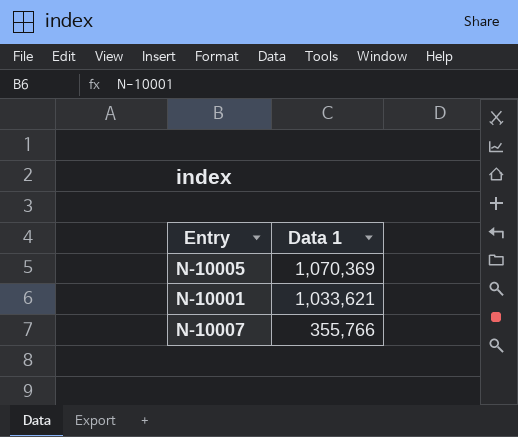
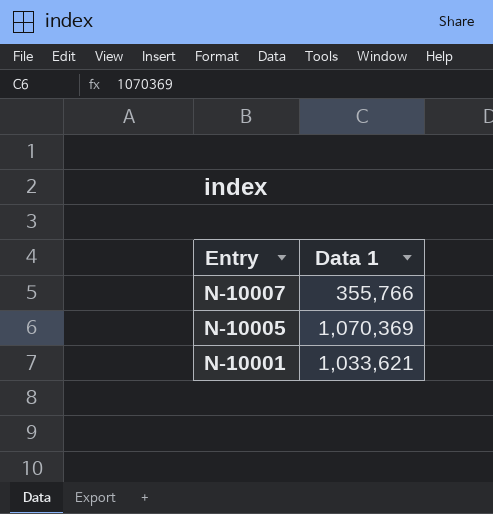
row order: Data 1 descending -> Entry descending

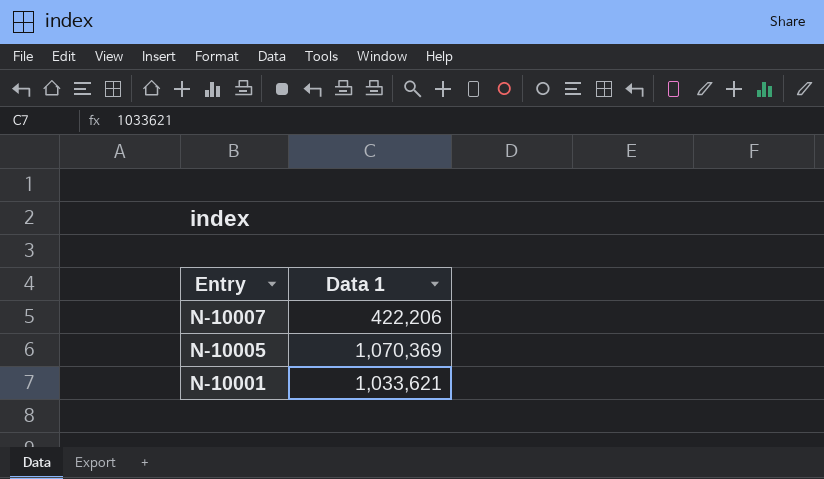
N-10007 | Data 1: 355,766 -> 422,206

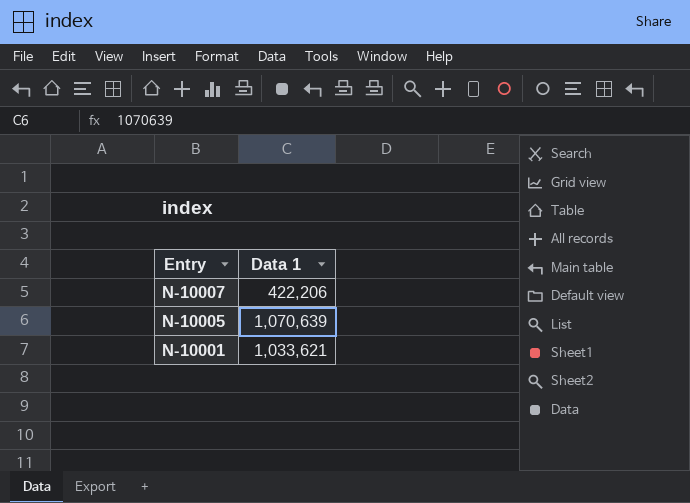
N-10005 | Data 1: 1,070,369 -> 1,070,639

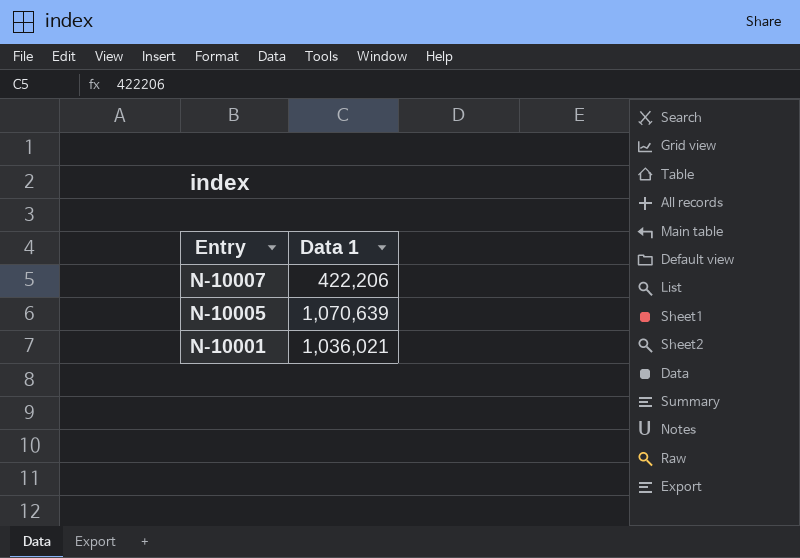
N-10001 | Data 1: 1,033,621 -> 1,036,021

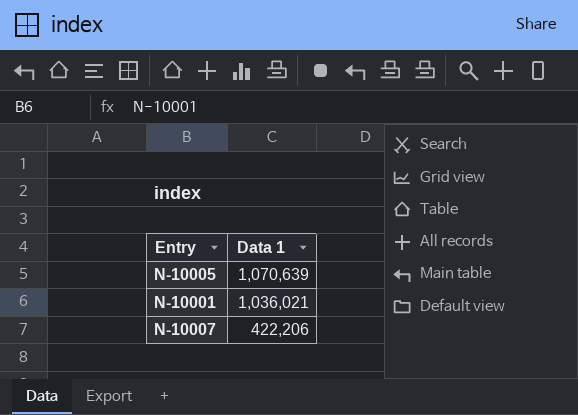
row order: Entry descending -> Data 1 descending

